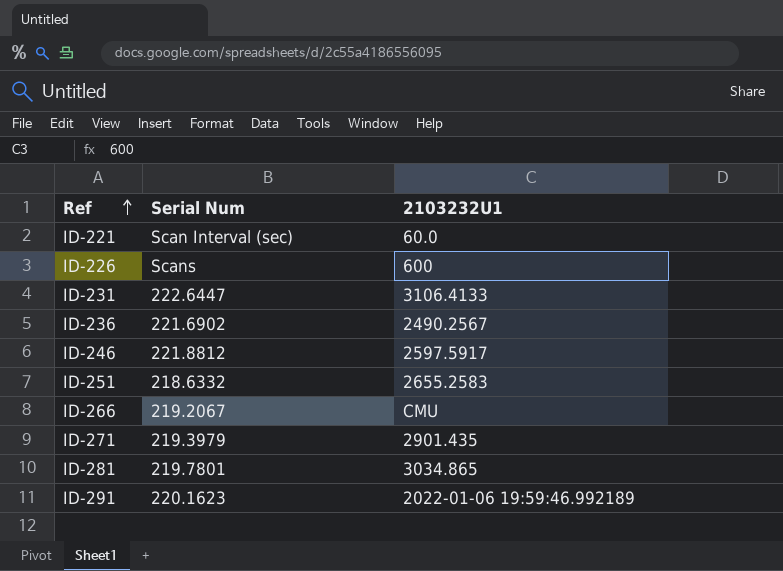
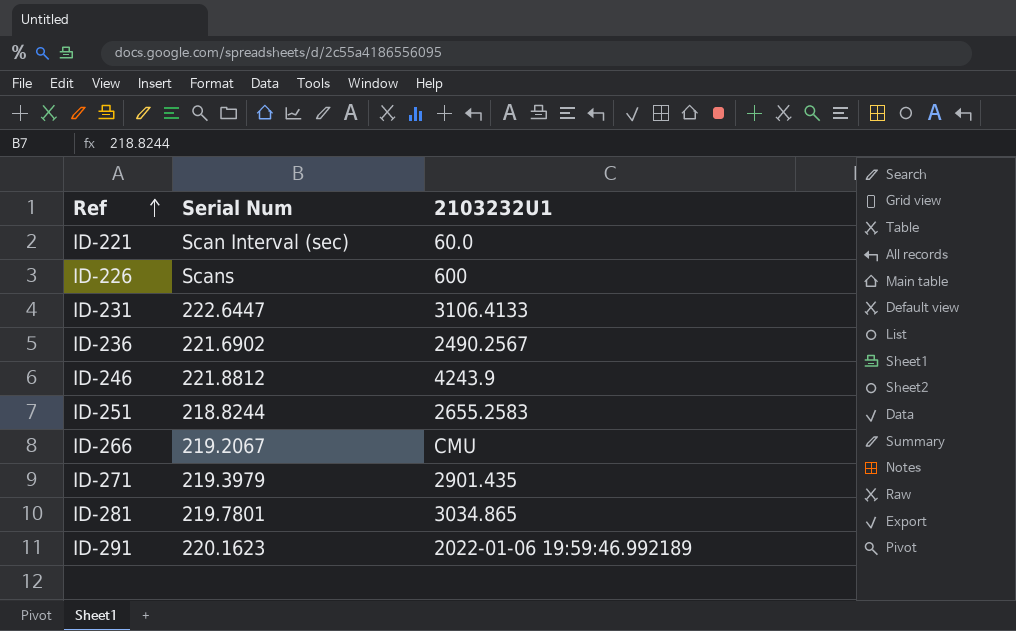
ID-246 | 2103232U1: 2597.5917 -> 4243.9
ID-251 | Serial Num: 218.6332 -> 218.8244

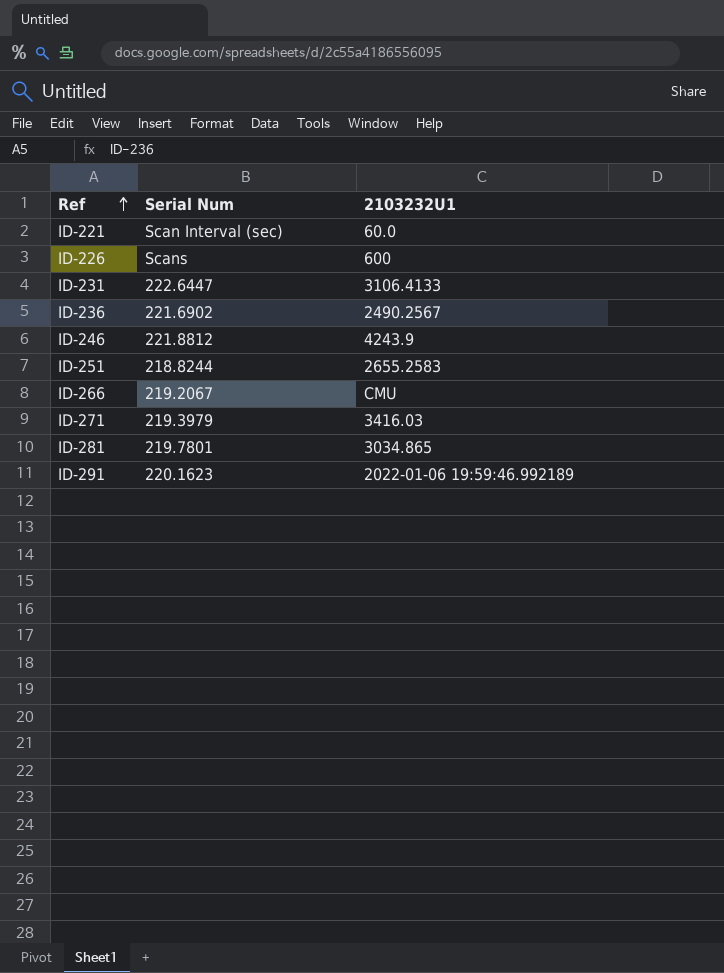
ID-271 | 2103232U1: 2901.435 -> 3416.03

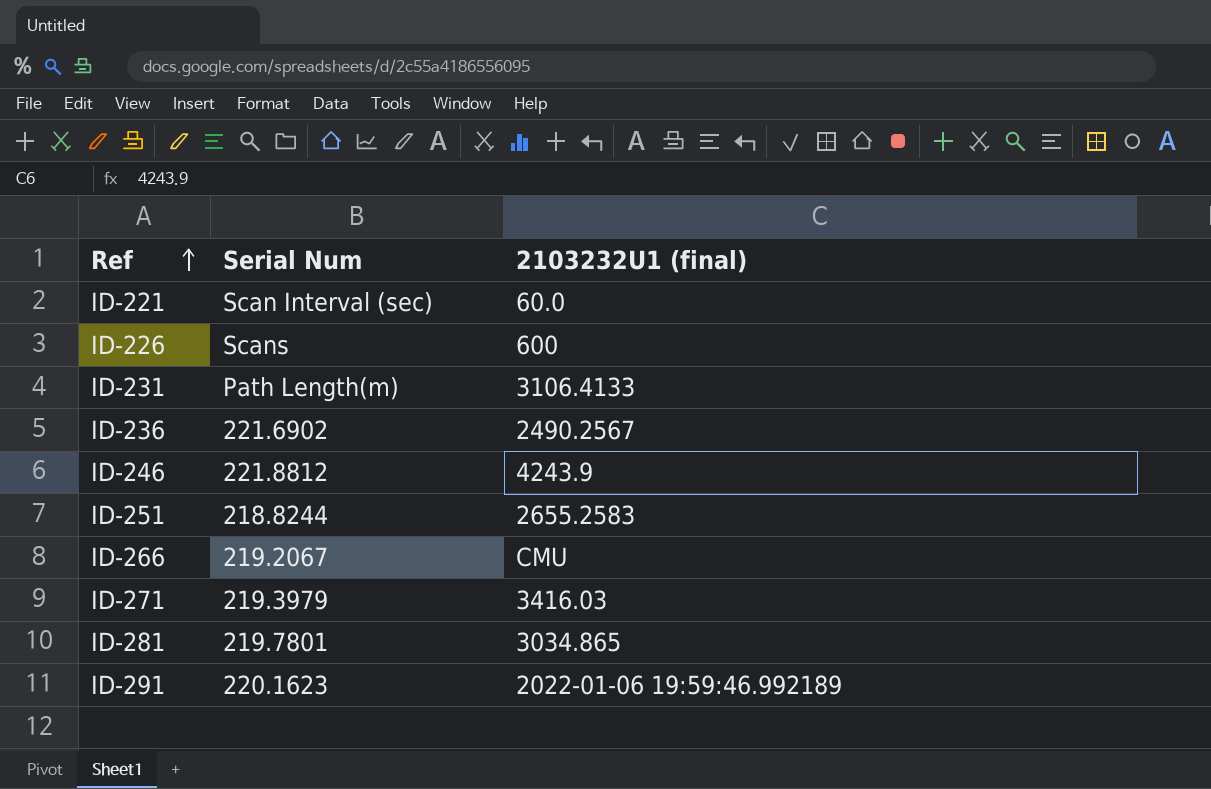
column name: 2103232U1 -> 2103232U1 (final)
ID-231 | Serial Num: 222.6447 -> Path Length(m)

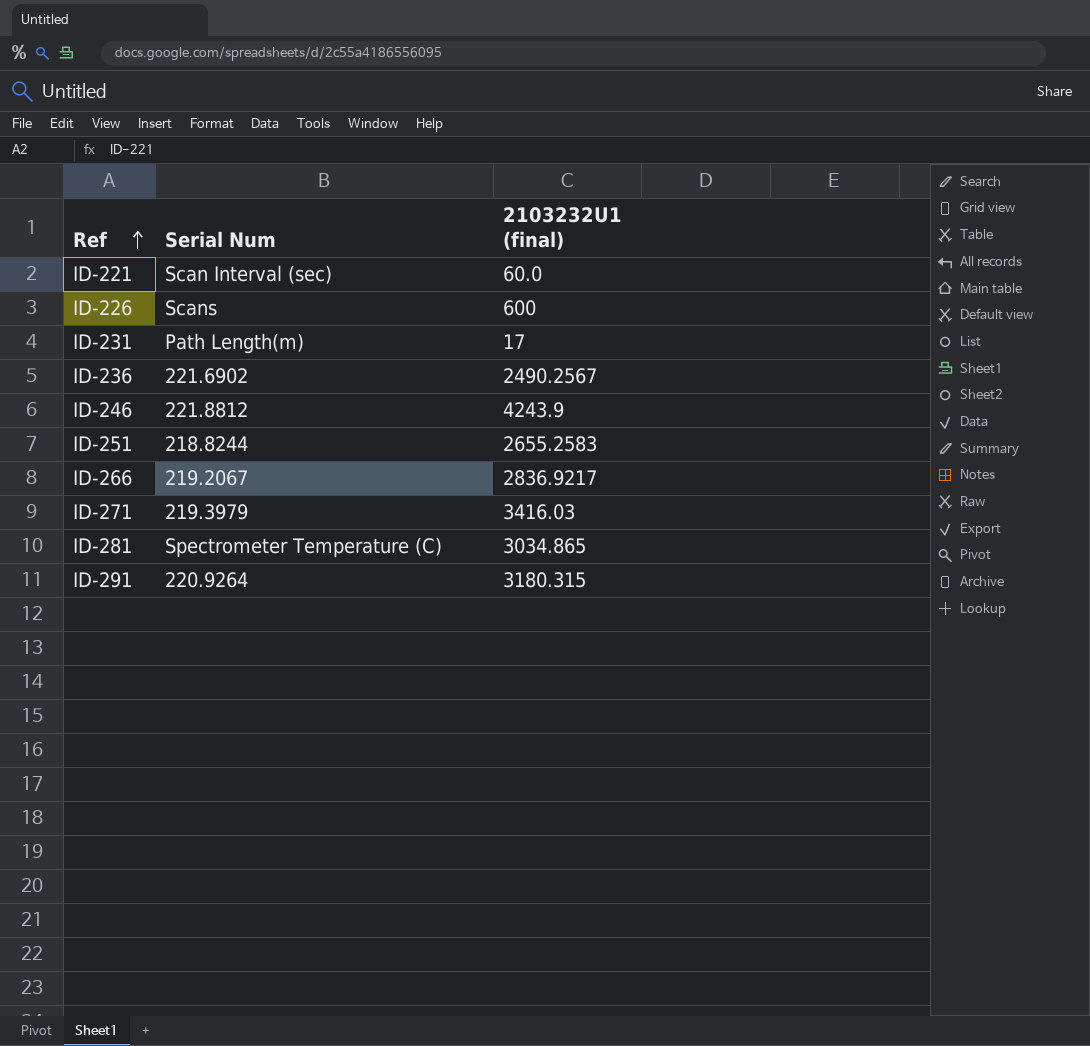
ID-231 | 2103232U1 (final): 3106.4133 -> 17
ID-266 | 2103232U1 (final): CMU -> 2836.9217
ID-281 | Serial Num: 219.7801 -> Spectrometer Temperature (C)
ID-291 | Serial Num: 220.1623 -> 220.9264
ID-291 | 2103232U1 (final): 2022-01-06 19:59:46.992189 -> 3180.315

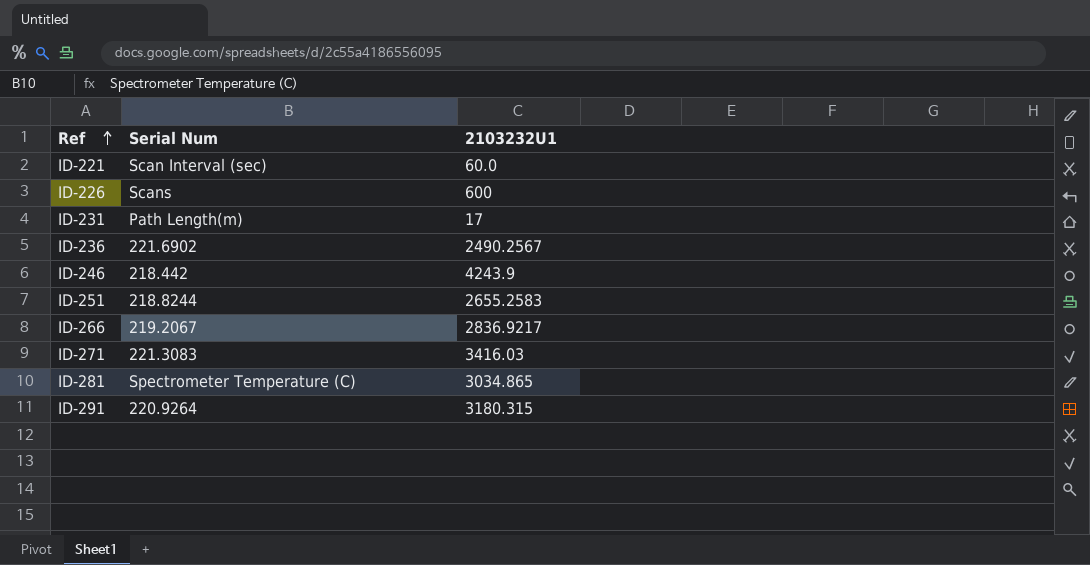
column name: 2103232U1 (final) -> 2103232U1
ID-246 | Serial Num: 221.8812 -> 218.442
ID-271 | Serial Num: 219.3979 -> 221.3083

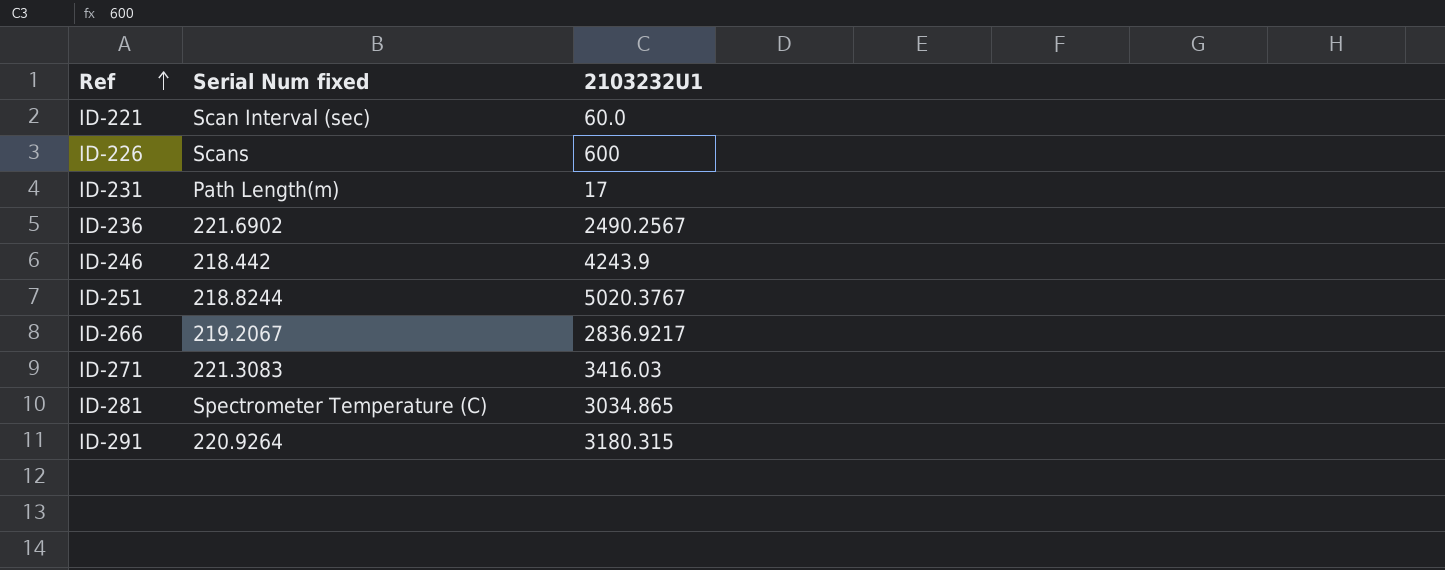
column name: Serial Num -> Serial Num fixed
ID-251 | 2103232U1: 2655.2583 -> 5020.3767

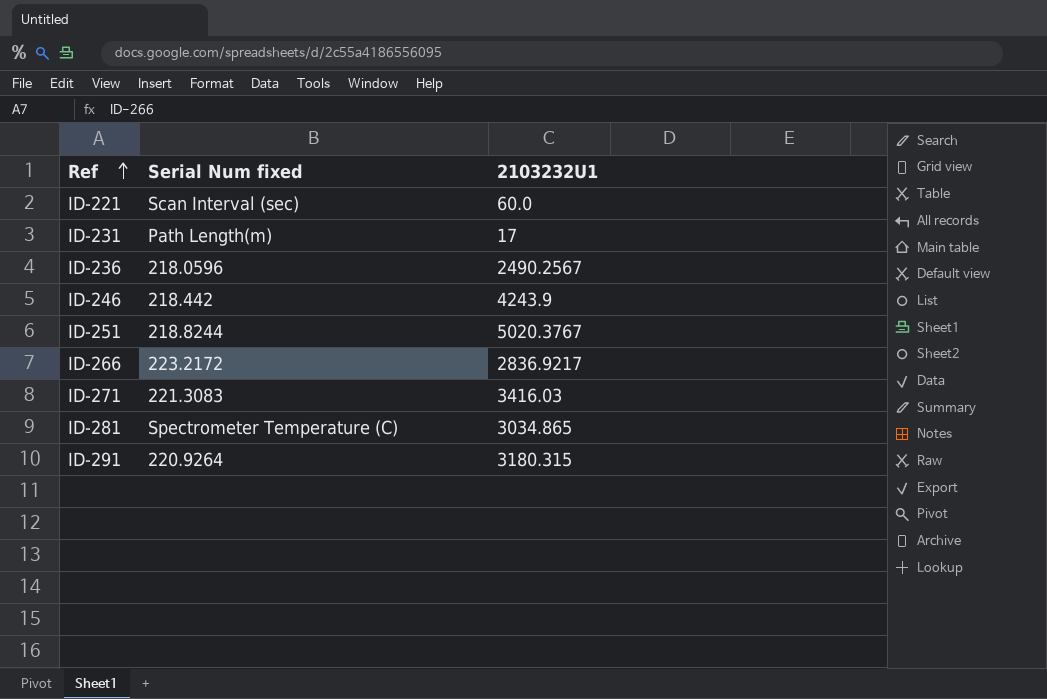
row ID-226: Scans | 600 -> none
ID-236 | Serial Num fixed: 221.6902 -> 218.0596
ID-266 | Serial Num fixed: 219.2067 -> 223.2172

